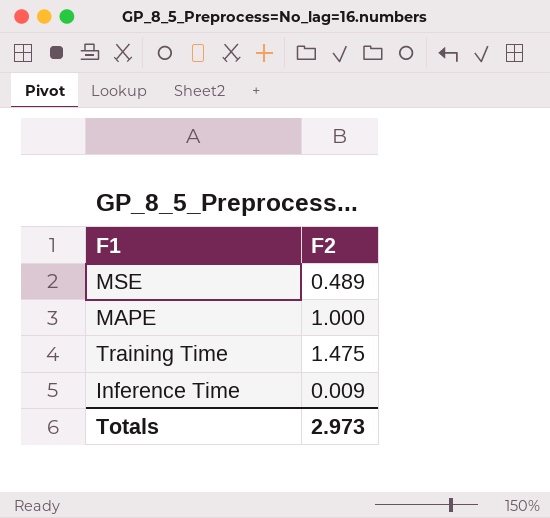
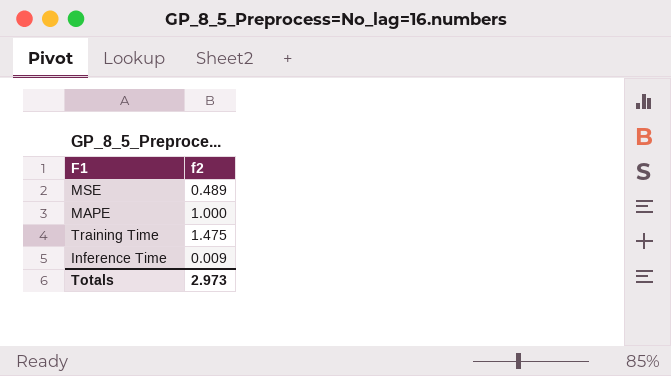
column name: F2 -> f2

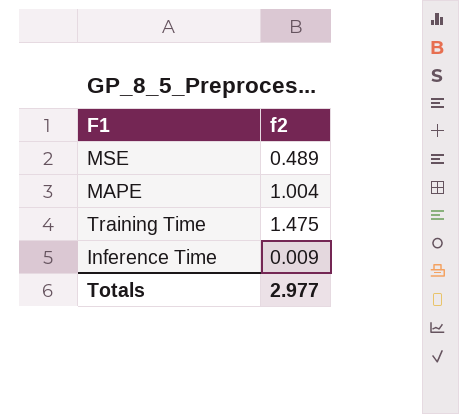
MAPE | f2: 1.000 -> 1.004
Totals | f2: 2.973 -> 2.977

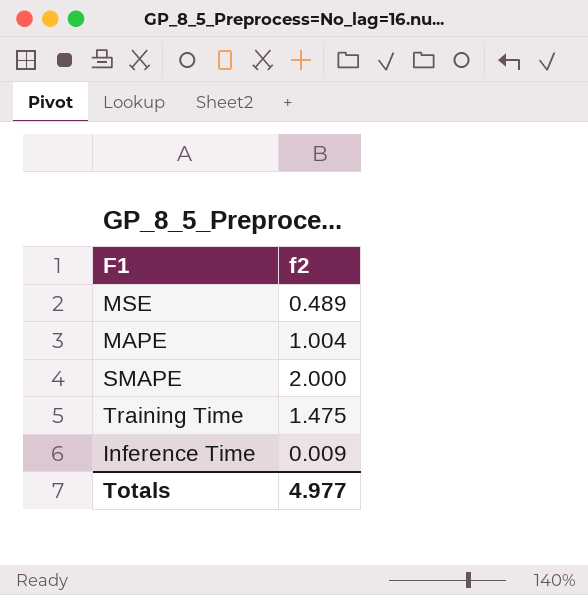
row SMAPE: none -> 2.000
Totals | f2: 2.977 -> 4.977

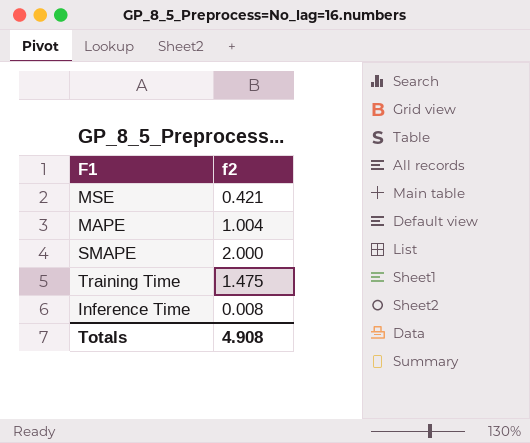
MSE | f2: 0.489 -> 0.421
Inference Time | f2: 0.009 -> 0.008
Totals | f2: 4.977 -> 4.908

